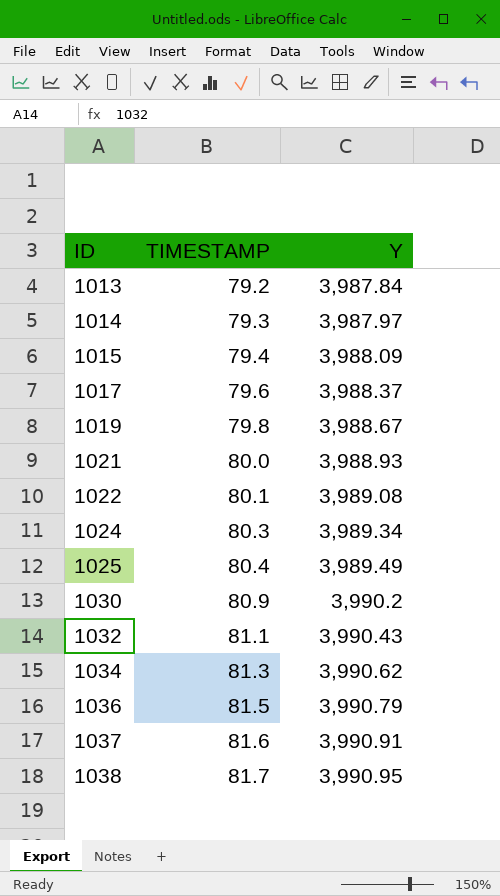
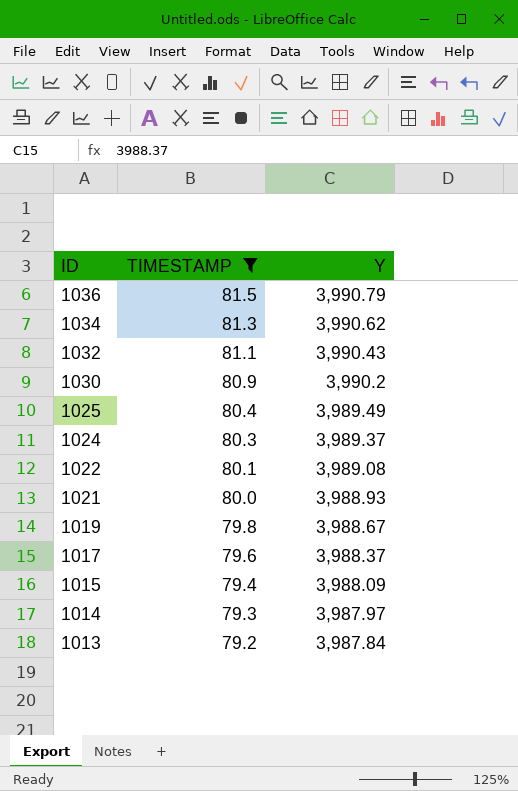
filter: none -> TIMESTAMP <= 81.5
row order: ID ascending -> ID descending
1024 | Y: 3,989.34 -> 3,989.37

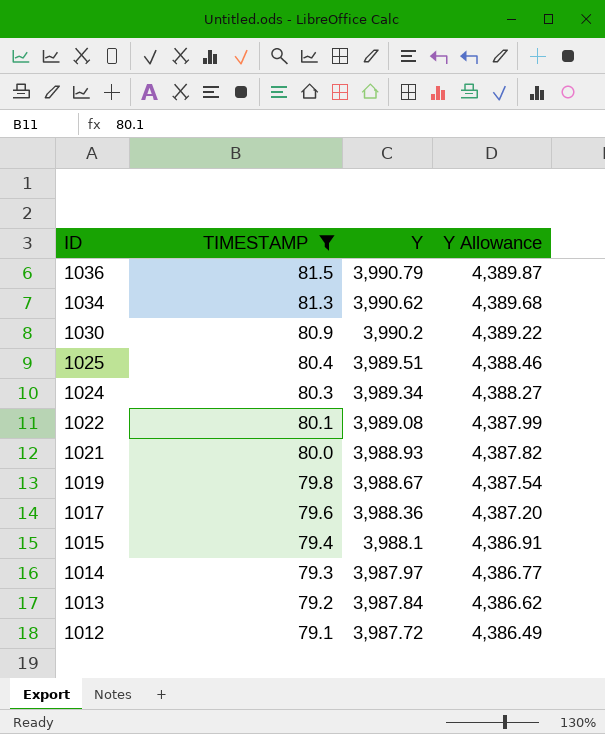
column Y Allowance | formula: none -> [Y] * 1.1
row 1032: 81.1 | 3,990.43 -> none
1025 | Y: 3,989.49 -> 3,989.51
1024 | Y: 3,989.37 -> 3,989.34
1017 | Y: 3,988.37 -> 3,988.36
1015 | Y: 3,988.09 -> 3,988.1
row 1012: none -> 79.1 | 3,987.72 | 4,386.49

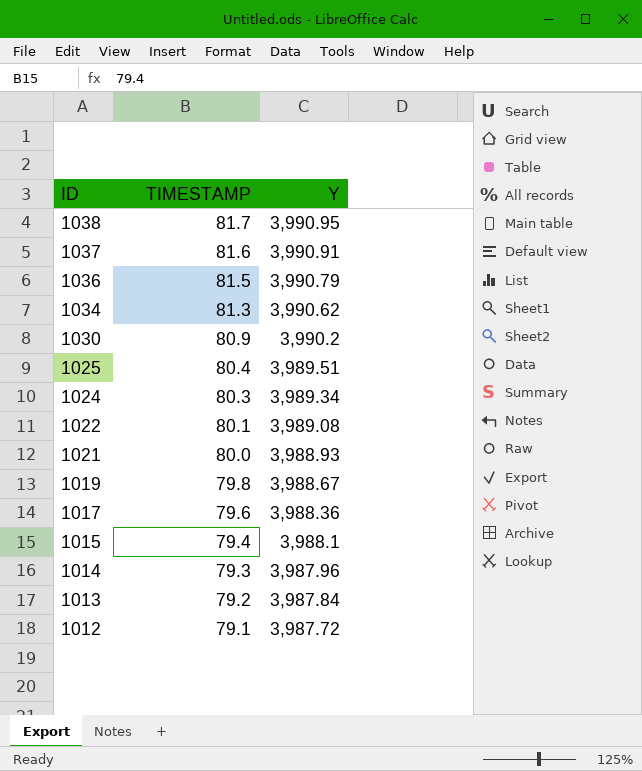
filter: TIMESTAMP <= 81.5 -> none
column Y Allowance | formula: [Y] * 1.1 -> none
1014 | Y: 3,987.97 -> 3,987.96

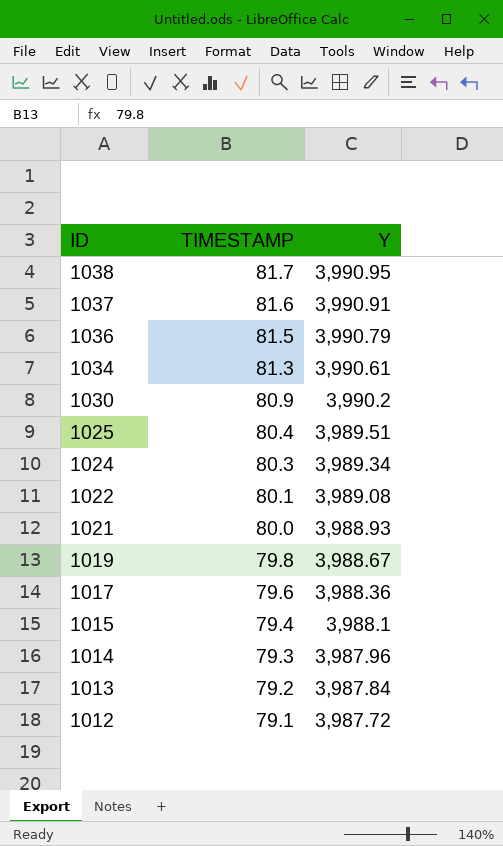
1034 | Y: 3,990.62 -> 3,990.61

